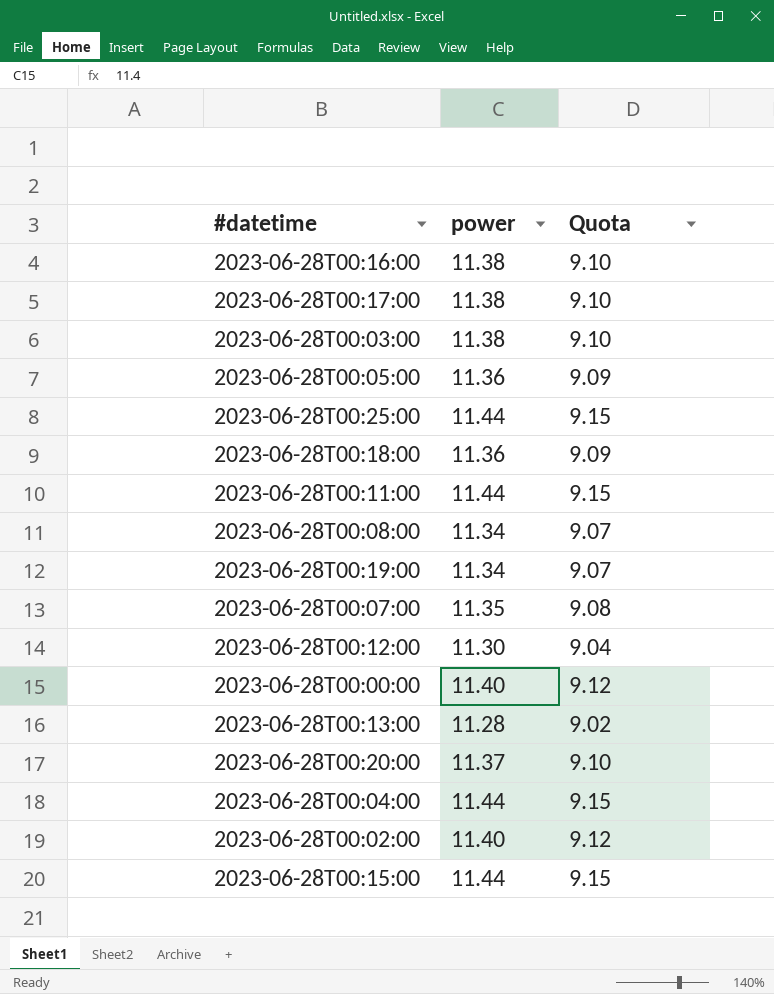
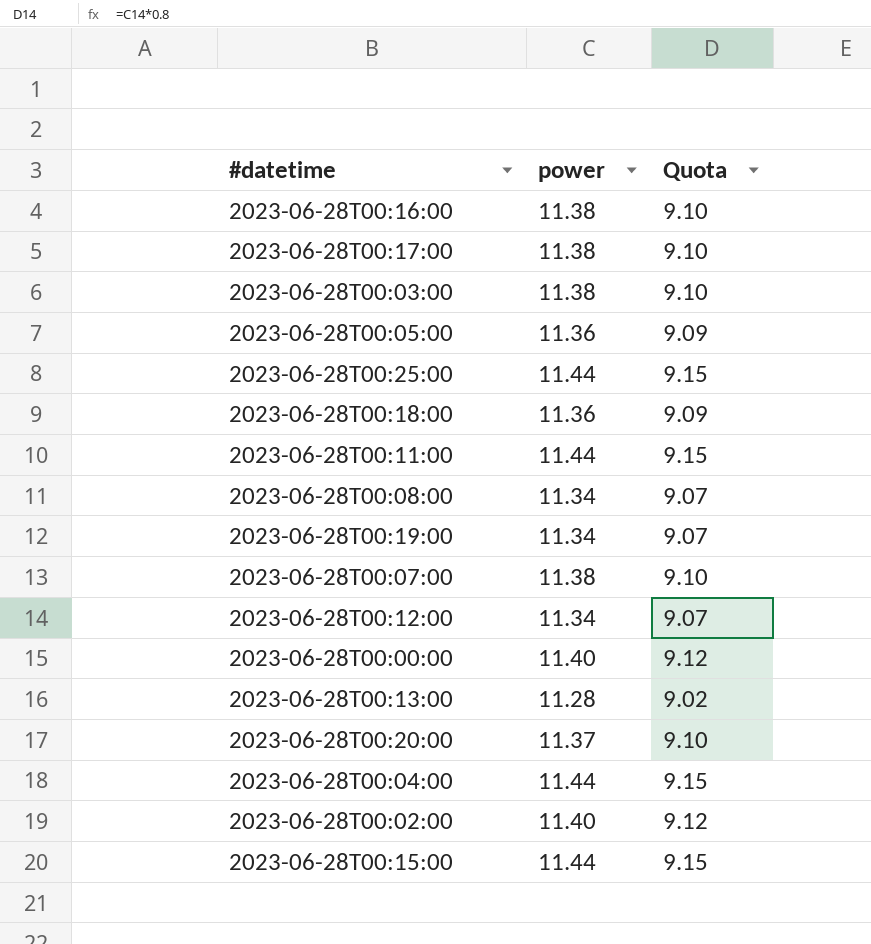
2023-06-28T00:07:00 | power: 11.35 -> 11.38
2023-06-28T00:07:00 | Quota: 9.08 -> 9.10
2023-06-28T00:12:00 | power: 11.30 -> 11.34
2023-06-28T00:12:00 | Quota: 9.04 -> 9.07

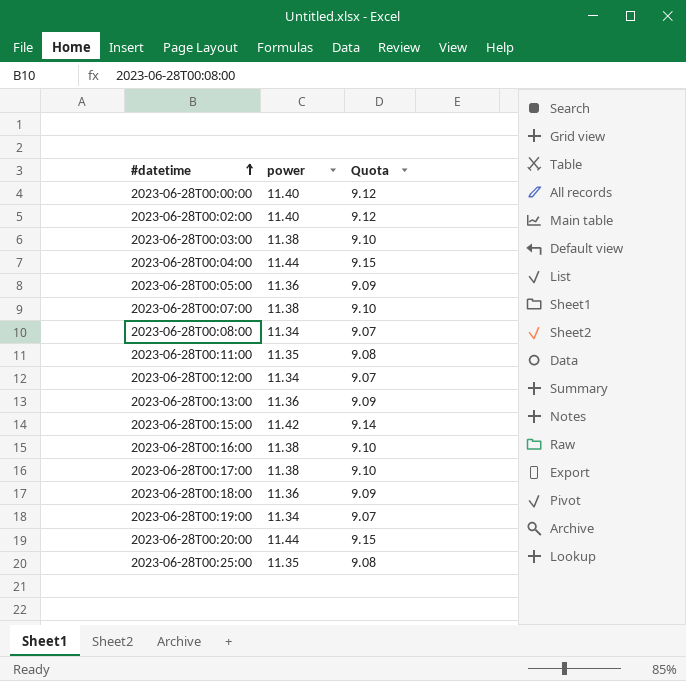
row order: none -> #datetime ascending
2023-06-28T00:11:00 | power: 11.44 -> 11.35
2023-06-28T00:11:00 | Quota: 9.15 -> 9.08
2023-06-28T00:13:00 | power: 11.28 -> 11.36
2023-06-28T00:13:00 | Quota: 9.02 -> 9.09
2023-06-28T00:15:00 | power: 11.44 -> 11.42
2023-06-28T00:15:00 | Quota: 9.15 -> 9.14
2023-06-28T00:20:00 | power: 11.37 -> 11.44
2023-06-28T00:20:00 | Quota: 9.10 -> 9.15
2023-06-28T00:25:00 | power: 11.44 -> 11.35
2023-06-28T00:25:00 | Quota: 9.15 -> 9.08

